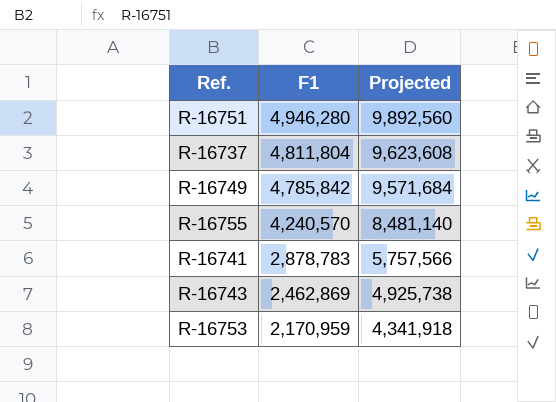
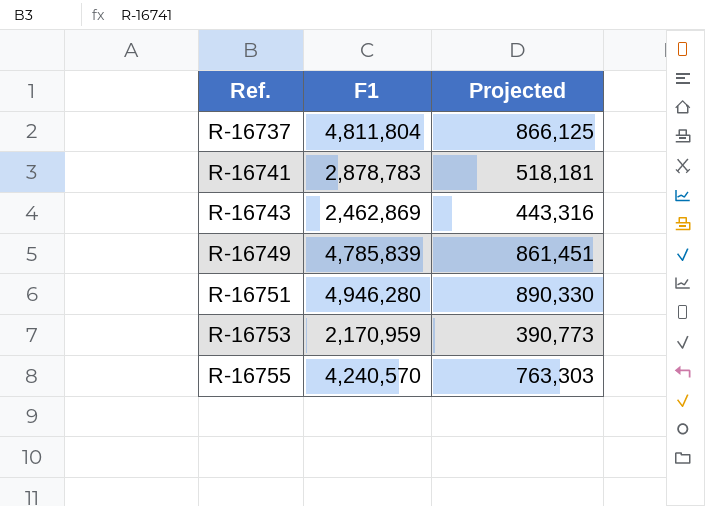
row order: F1 descending -> Ref. ascending
column Projected | formula: [F1] * 2 -> [F1] * 0.18
R-16749 | F1: 4,785,842 -> 4,785,839

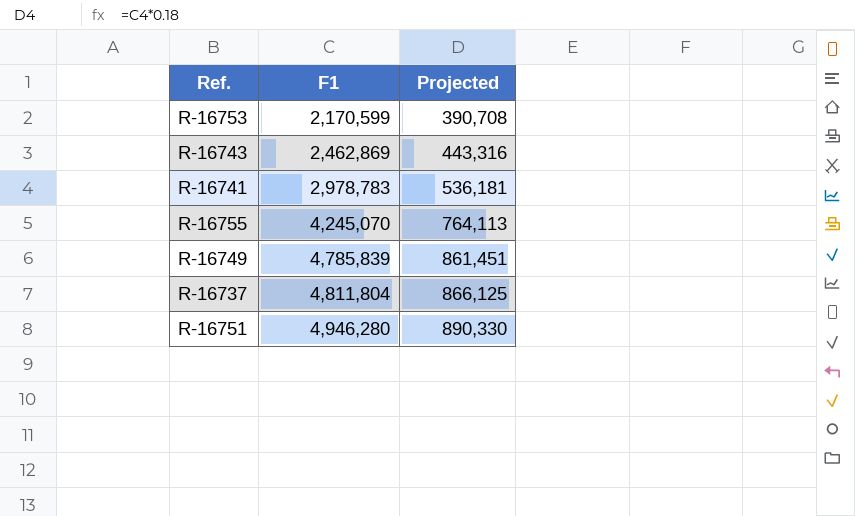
row order: Ref. ascending -> F1 ascending
R-16753 | F1: 2,170,959 -> 2,170,599
R-16753 | Projected: 390,773 -> 390,708
R-16741 | F1: 2,878,783 -> 2,978,783
R-16741 | Projected: 518,181 -> 536,181
R-16755 | F1: 4,240,570 -> 4,245,070
R-16755 | Projected: 763,303 -> 764,113

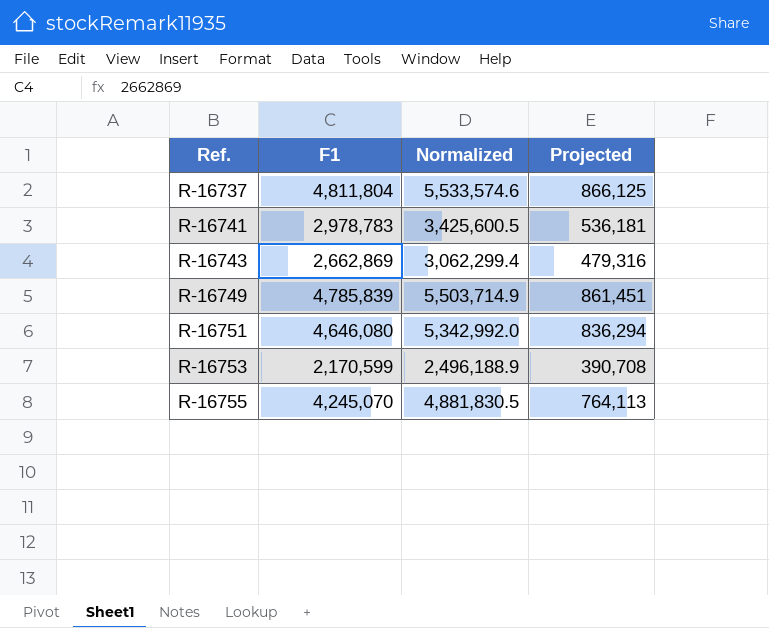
row order: F1 ascending -> Ref. ascending
column Normalized | formula: none -> [F1] * 1.15
R-16743 | F1: 2,462,869 -> 2,662,869
R-16743 | Projected: 443,316 -> 479,316
R-16751 | F1: 4,946,280 -> 4,646,080
R-16751 | Projected: 890,330 -> 836,294

